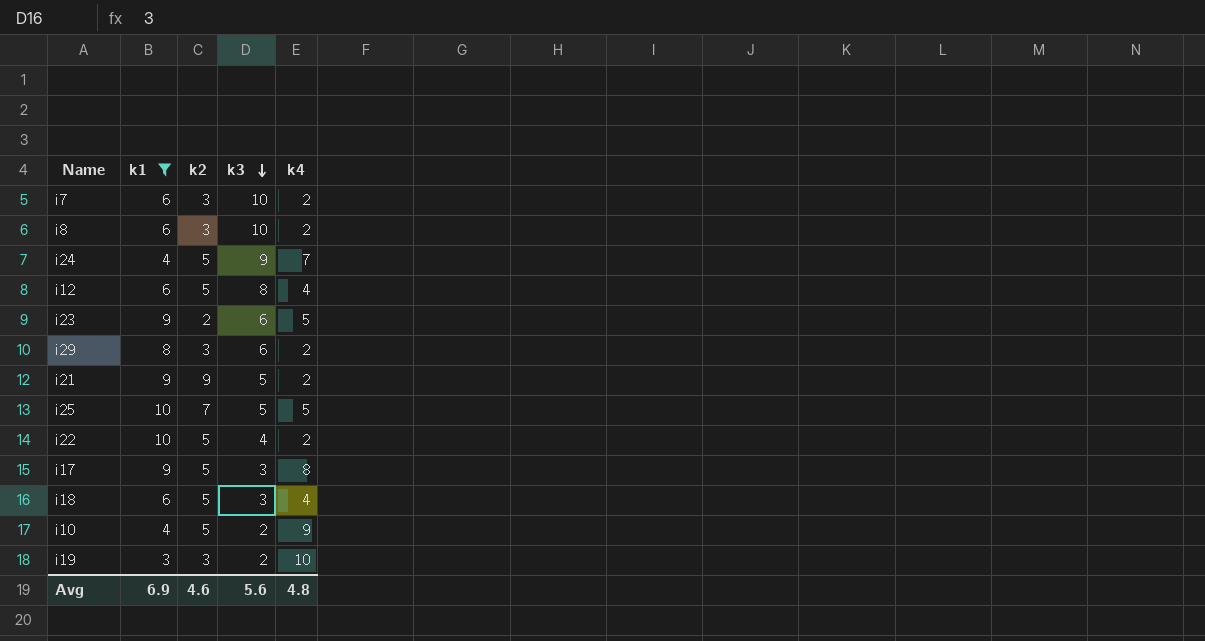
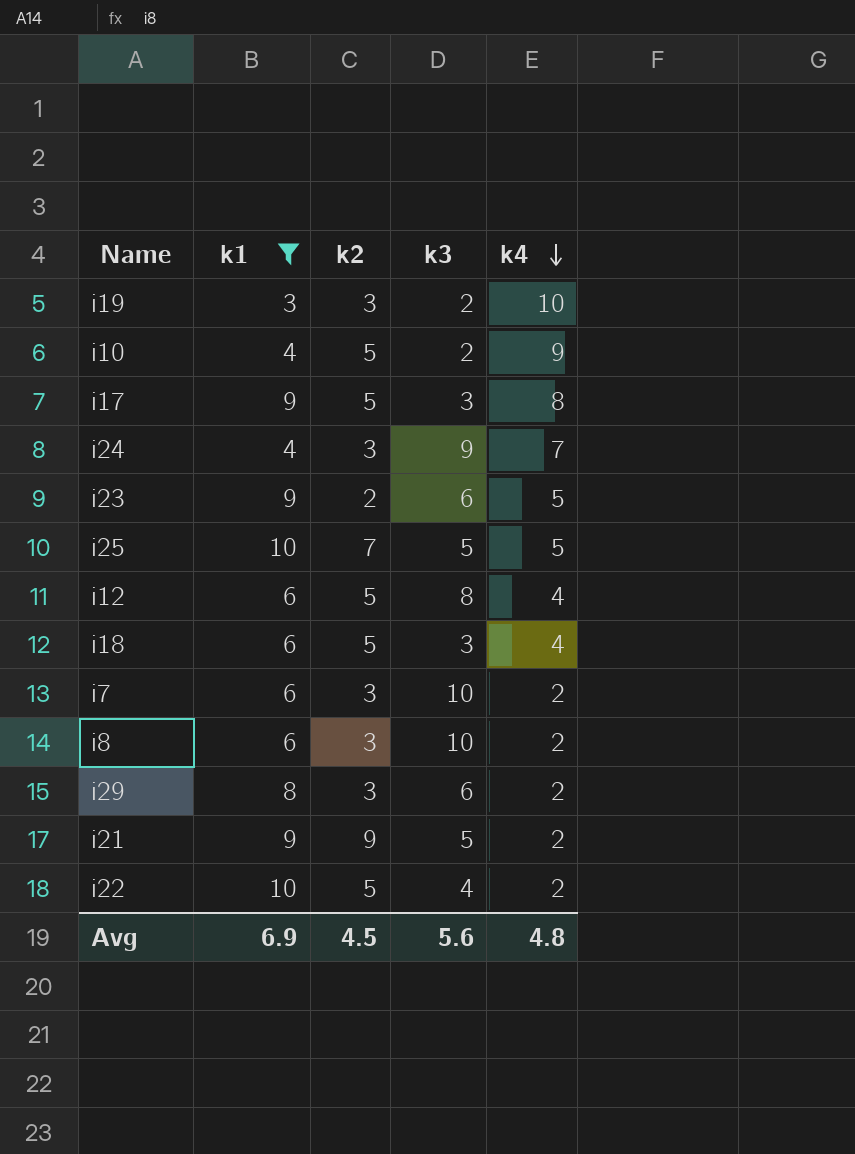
row order: k3 descending -> k4 descending
i24 | k2: 5 -> 3
Avg | k2: 4.6 -> 4.5

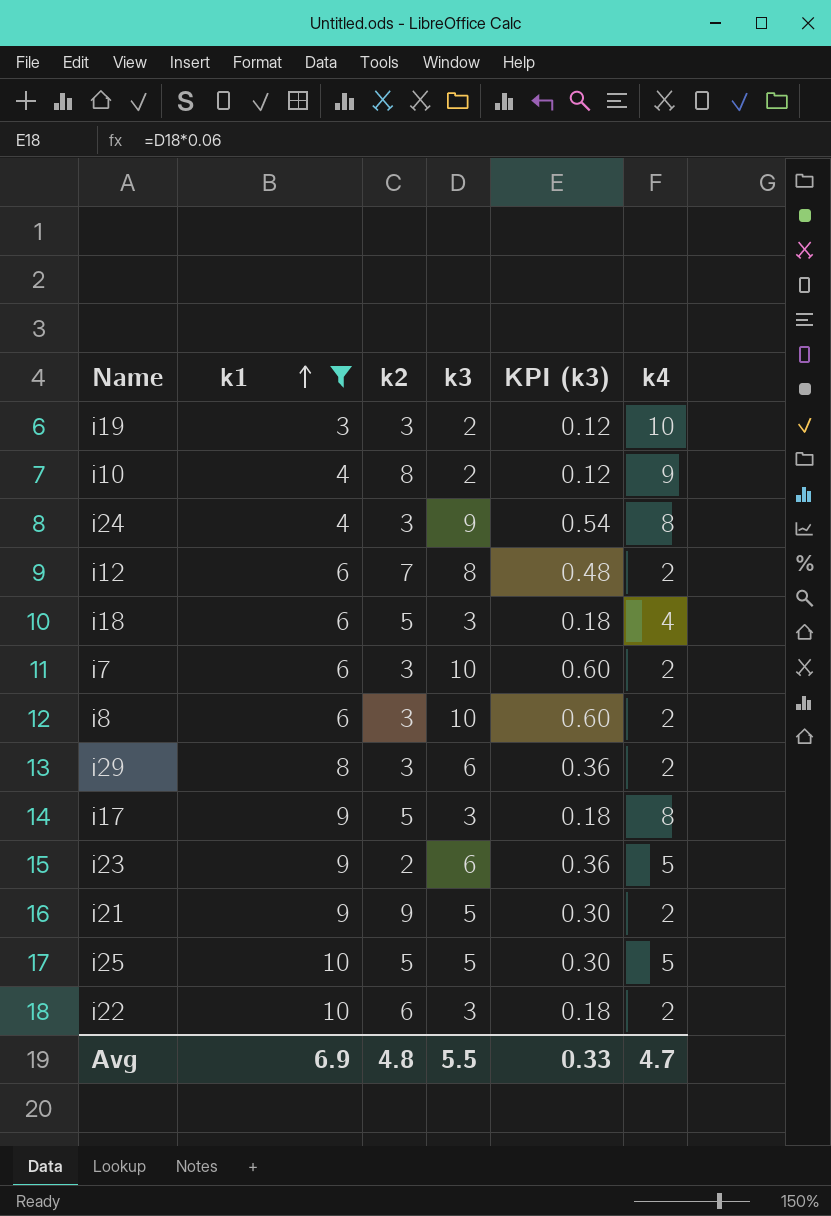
row order: k4 descending -> k1 ascending
column KPI (k3) | formula: none -> [k3] * 0.06
i10 | k2: 5 -> 8
i24 | k4: 7 -> 8
i12 | k2: 5 -> 7
i12 | k4: 4 -> 2
i25 | k2: 7 -> 5
i22 | k2: 5 -> 6
i22 | k3: 4 -> 3
Avg | k2: 4.5 -> 4.8
Avg | k3: 5.6 -> 5.5
Avg | k4: 4.8 -> 4.7

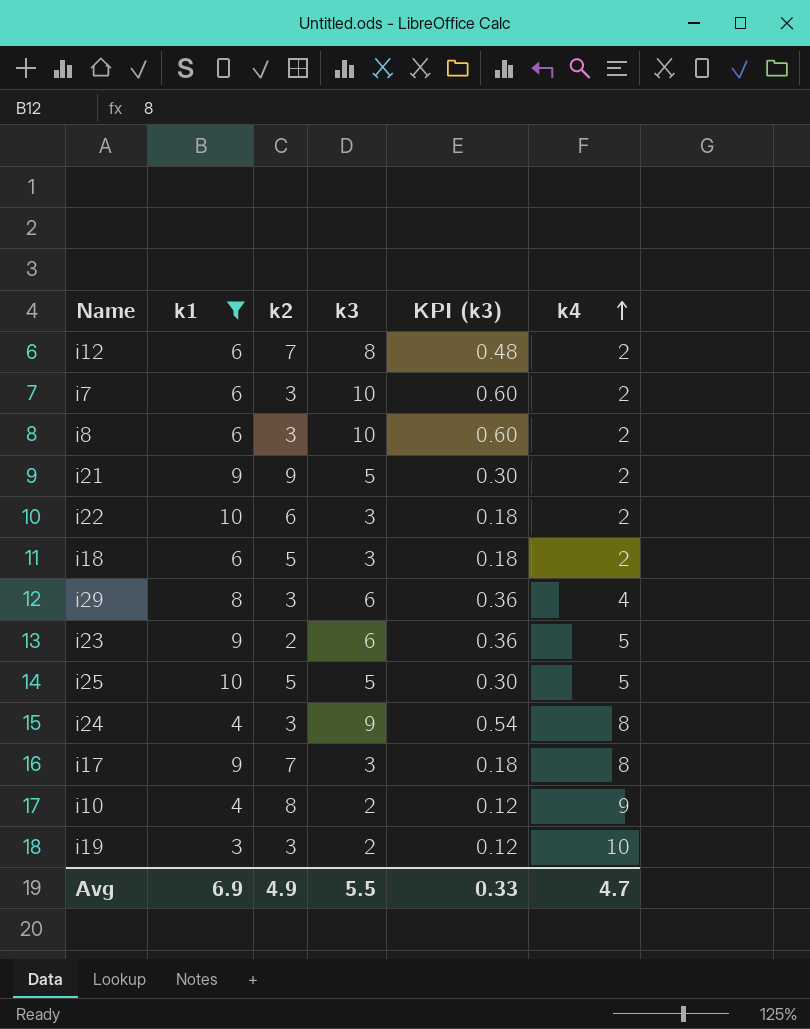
row order: k1 ascending -> k4 ascending
i18 | k4: 4 -> 2
i29 | k4: 2 -> 4
i17 | k2: 5 -> 7
Avg | k2: 4.8 -> 4.9

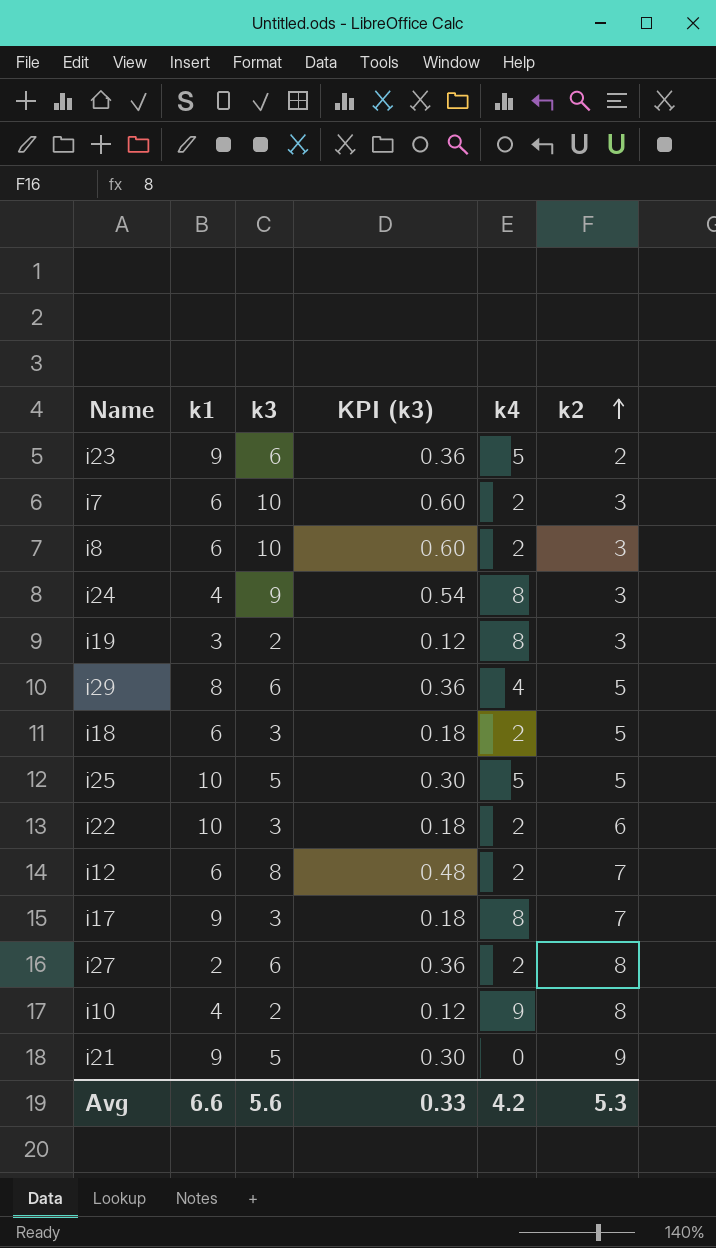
filter: k1 != 2 -> none
row order: k4 ascending -> k2 ascending
column k2 | position: 3 -> 6
i19 | k4: 10 -> 8
i29 | k2: 3 -> 5
i21 | k4: 2 -> 0
Avg | k1: 6.9 -> 6.6
Avg | k3: 5.5 -> 5.6
Avg | k4: 4.7 -> 4.2
Avg | k2: 4.9 -> 5.3

